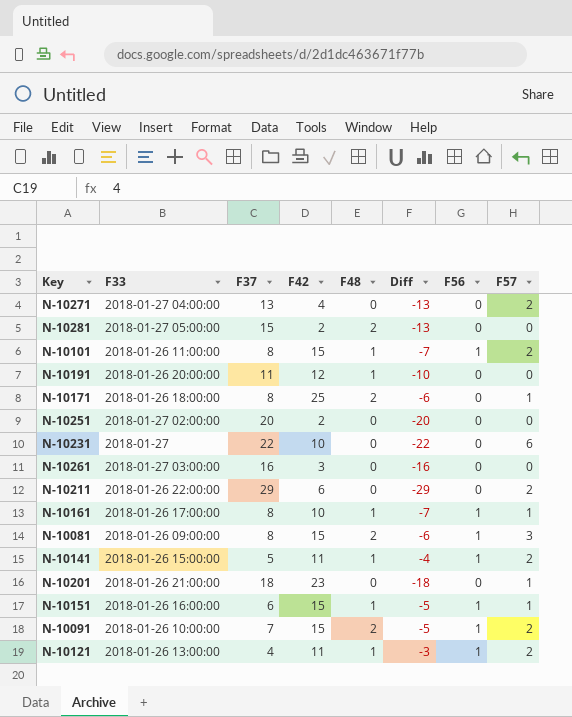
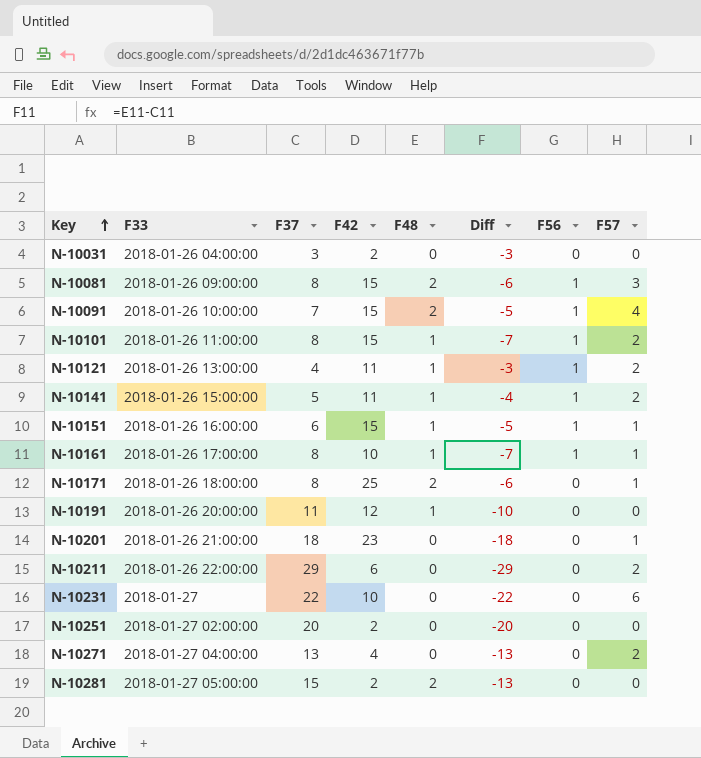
row order: none -> Key ascending
row N-10261: 2018-01-27 03:00:00 | 16 | 3 | 0 | -16 | 0 | 0 -> none
row N-10031: none -> 2018-01-26 04:00:00 | 3 | 2 | 0 | -3 | 0 | 0
N-10091 | F57: 2 -> 4

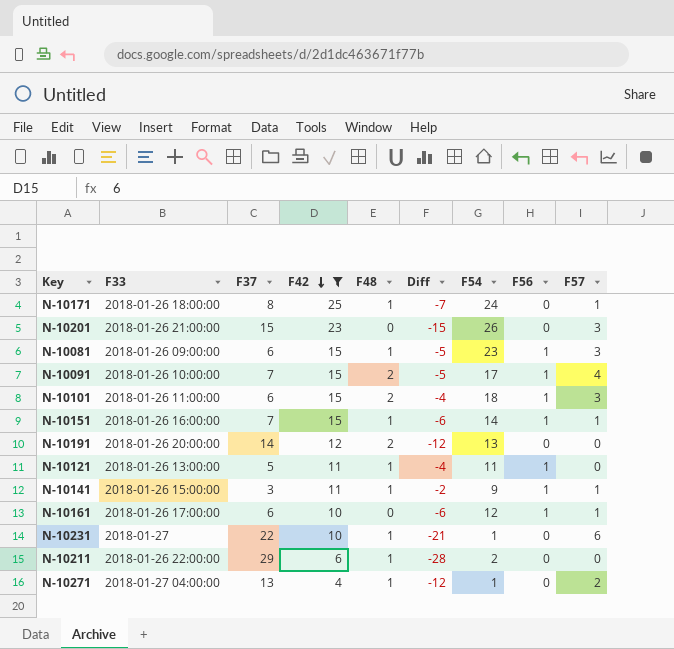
filter: none -> F42 != 2
row order: Key ascending -> F42 descending
column F54 | position: none -> 7
N-10171 | F48: 2 -> 1
N-10171 | Diff: -6 -> -7
N-10201 | F37: 18 -> 15
N-10201 | Diff: -18 -> -15
N-10201 | F57: 1 -> 3
N-10081 | F37: 8 -> 6
N-10081 | F48: 2 -> 1
N-10081 | Diff: -6 -> -5
N-10101 | F37: 8 -> 6
N-10101 | F48: 1 -> 2
N-10101 | Diff: -7 -> -4
N-10101 | F57: 2 -> 3
N-10151 | F37: 6 -> 7
N-10151 | Diff: -5 -> -6
N-10191 | F37: 11 -> 14
N-10191 | F48: 1 -> 2
N-10191 | Diff: -10 -> -12
N-10121 | F37: 4 -> 5
N-10121 | Diff: -3 -> -4
N-10121 | F57: 2 -> 0
N-10141 | F37: 5 -> 3
N-10141 | Diff: -4 -> -2
N-10141 | F57: 2 -> 1
N-10161 | F37: 8 -> 6
N-10161 | F48: 1 -> 0
N-10161 | Diff: -7 -> -6
N-10231 | F48: 0 -> 1
N-10231 | Diff: -22 -> -21
N-10211 | F48: 0 -> 1
N-10211 | Diff: -29 -> -28
N-10211 | F57: 2 -> 0
N-10271 | F48: 0 -> 1
N-10271 | Diff: -13 -> -12

